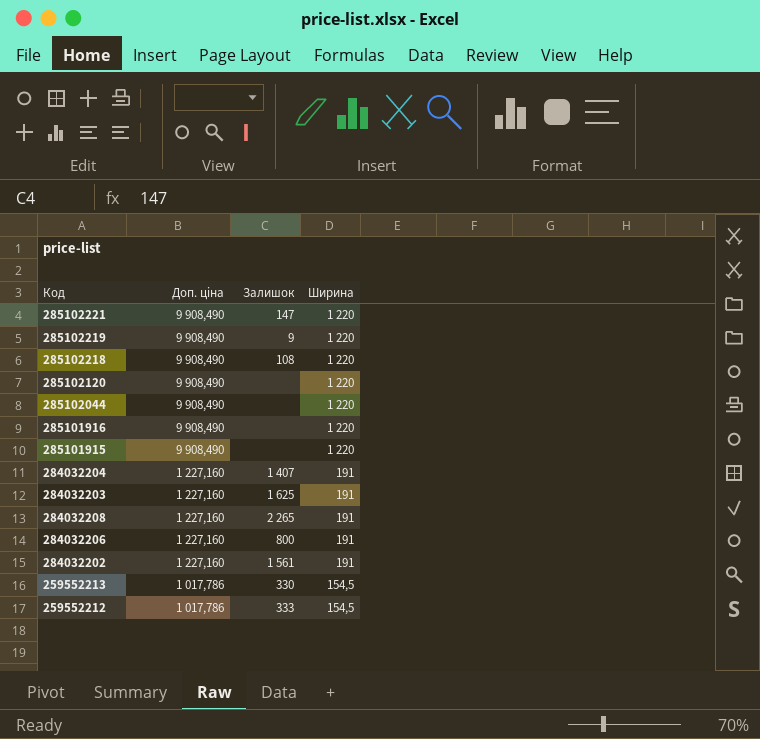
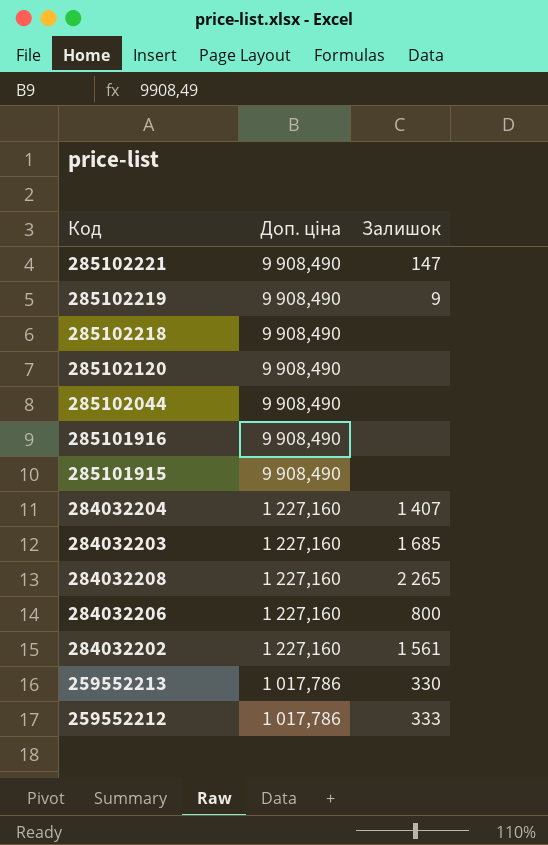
column Ширина | position: 4 -> none
285102218 | Залишок: 108 -> none
284032203 | Залишок: 1 625 -> 1 685

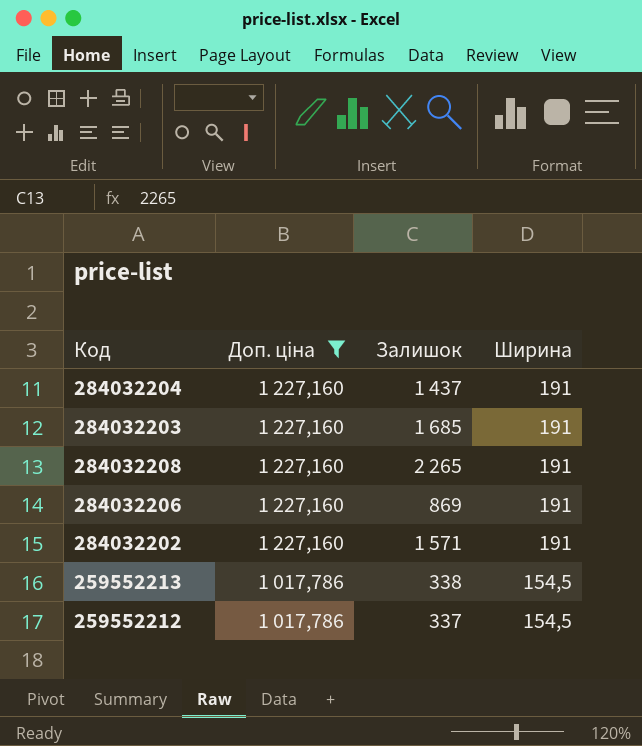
filter: none -> Доп. ціна != 9 908,490
column Ширина | position: none -> 4
284032204 | Залишок: 1 407 -> 1 437
284032206 | Залишок: 800 -> 869
284032202 | Залишок: 1 561 -> 1 571
259552213 | Залишок: 330 -> 338
259552212 | Залишок: 333 -> 337

